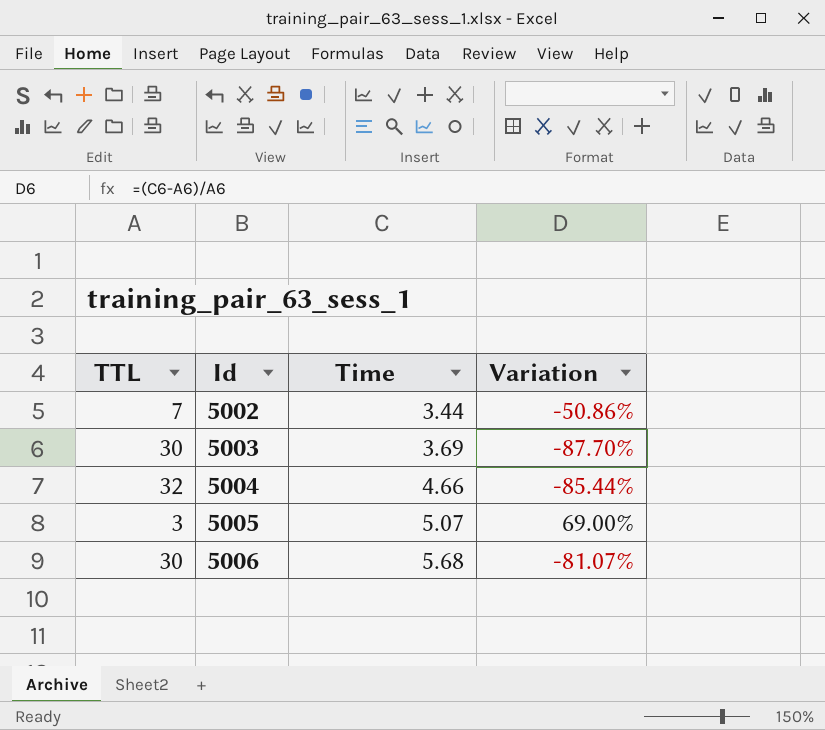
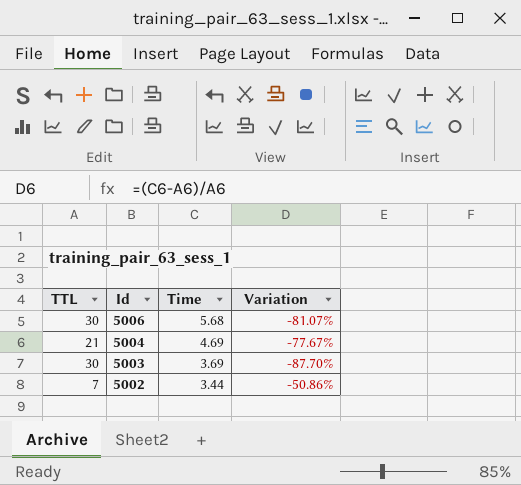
row order: Id ascending -> Id descending
row 5005: 3 | 5.07 | 69.00% -> none
5004 | TTL: 32 -> 21
5004 | Time: 4.66 -> 4.69
5004 | Variation: -85.44% -> -77.67%

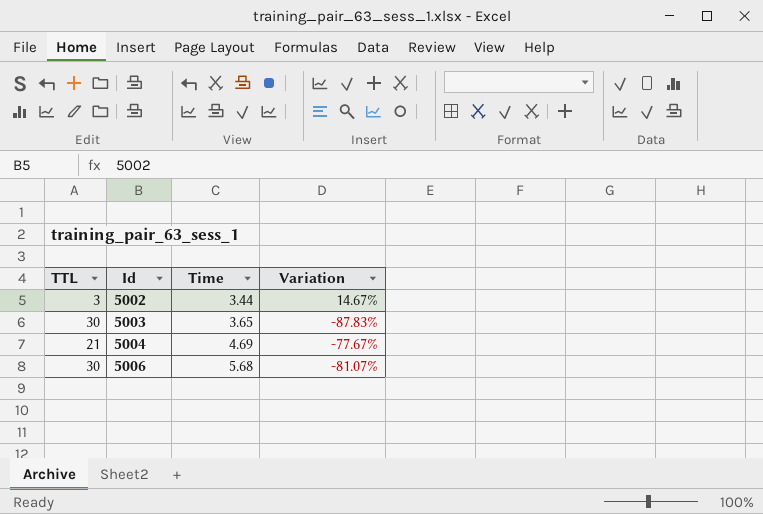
row order: Id descending -> Id ascending
5002 | TTL: 7 -> 3
5002 | Variation: -50.86% -> 14.67%
5003 | Time: 3.69 -> 3.65
5003 | Variation: -87.70% -> -87.83%

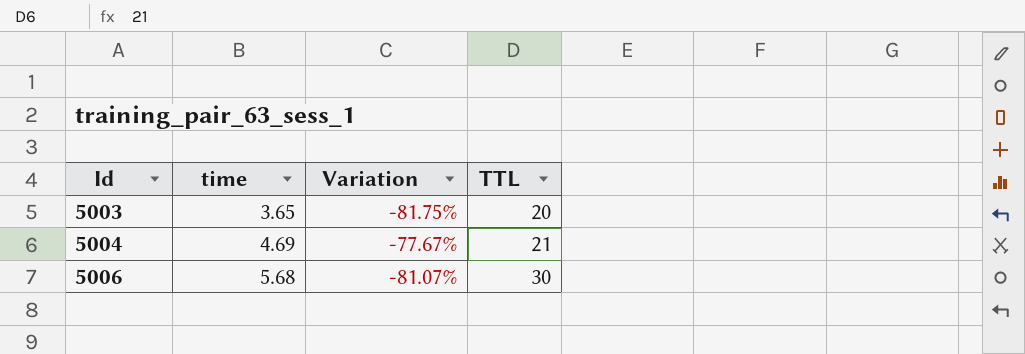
column name: Time -> time
column TTL | position: 1 -> 4
row 5002: 3 | 3.44 | 14.67% -> none
5003 | Variation: -87.83% -> -81.75%
5003 | TTL: 30 -> 20

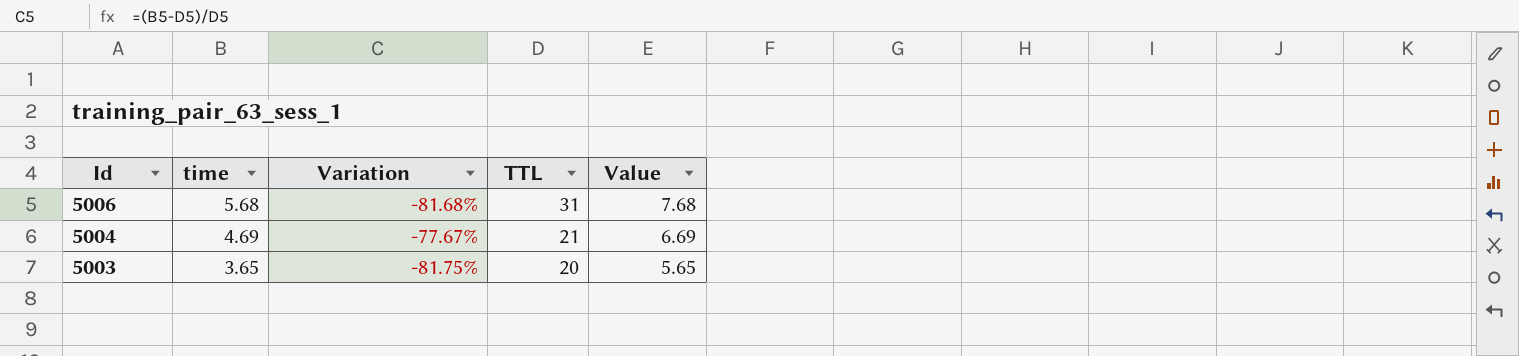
row order: Id ascending -> Id descending
column Value | formula: none -> [time] + 2
5006 | Variation: -81.07% -> -81.68%
5006 | TTL: 30 -> 31

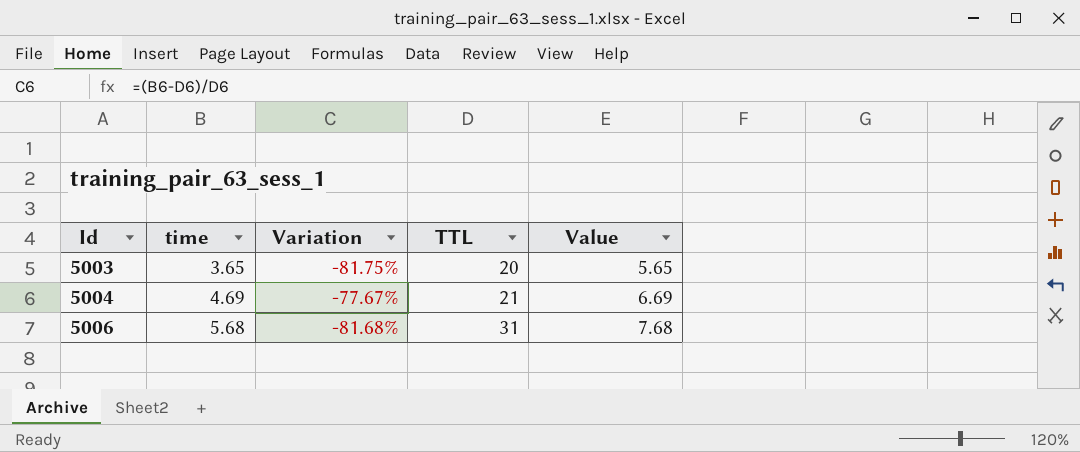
row order: Id descending -> Id ascending

